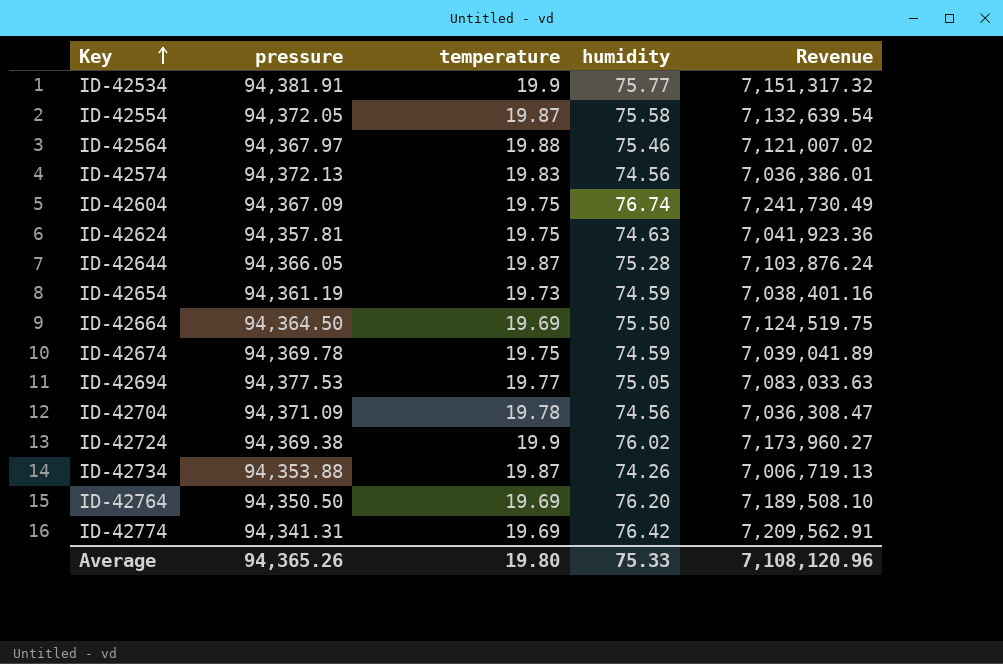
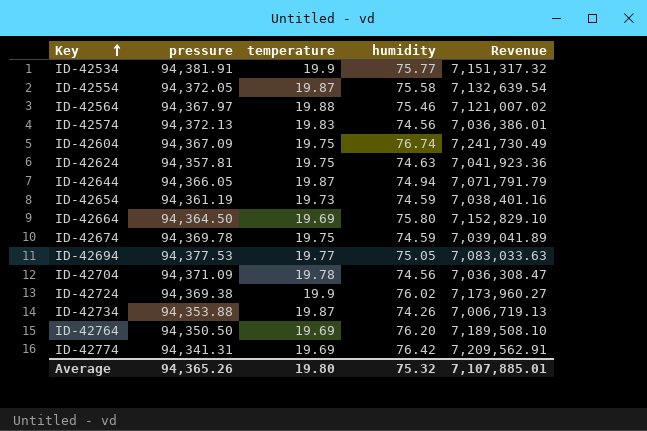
ID-42644 | humidity: 75.28 -> 74.94
ID-42644 | Revenue: 7,103,876.24 -> 7,071,791.79
ID-42664 | humidity: 75.50 -> 75.80
ID-42664 | Revenue: 7,124,519.75 -> 7,152,829.10
Average | humidity: 75.33 -> 75.32
Average | Revenue: 7,108,120.96 -> 7,107,885.01

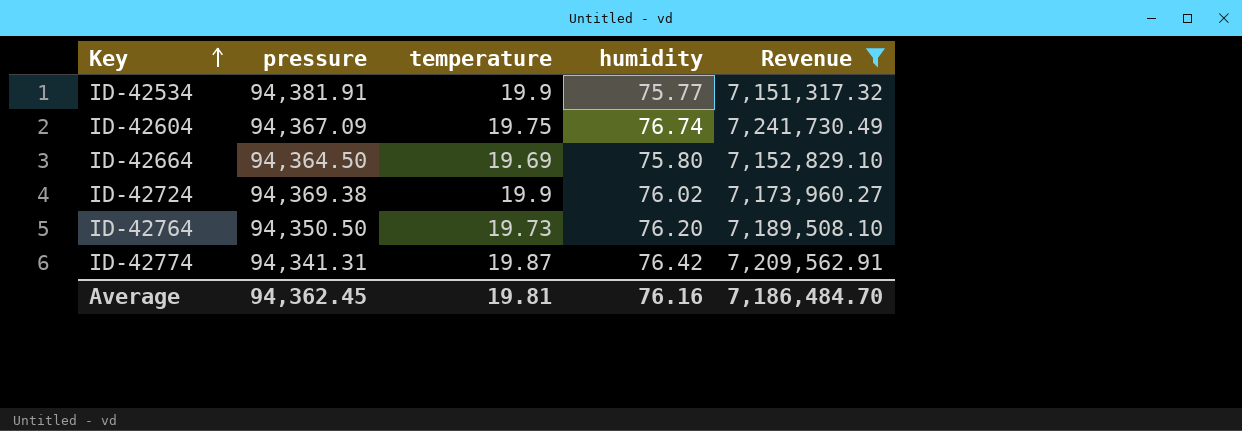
filter: none -> Revenue >= 7,151,317.32
ID-42764 | temperature: 19.69 -> 19.73
ID-42774 | temperature: 19.69 -> 19.87
Average | pressure: 94,365.26 -> 94,362.45
Average | temperature: 19.80 -> 19.81
Average | humidity: 75.32 -> 76.16
Average | Revenue: 7,107,885.01 -> 7,186,484.70

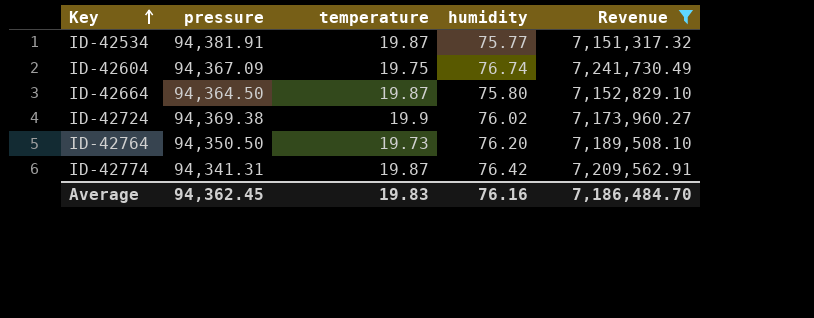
ID-42534 | temperature: 19.9 -> 19.87
ID-42664 | temperature: 19.69 -> 19.87
Average | temperature: 19.81 -> 19.83

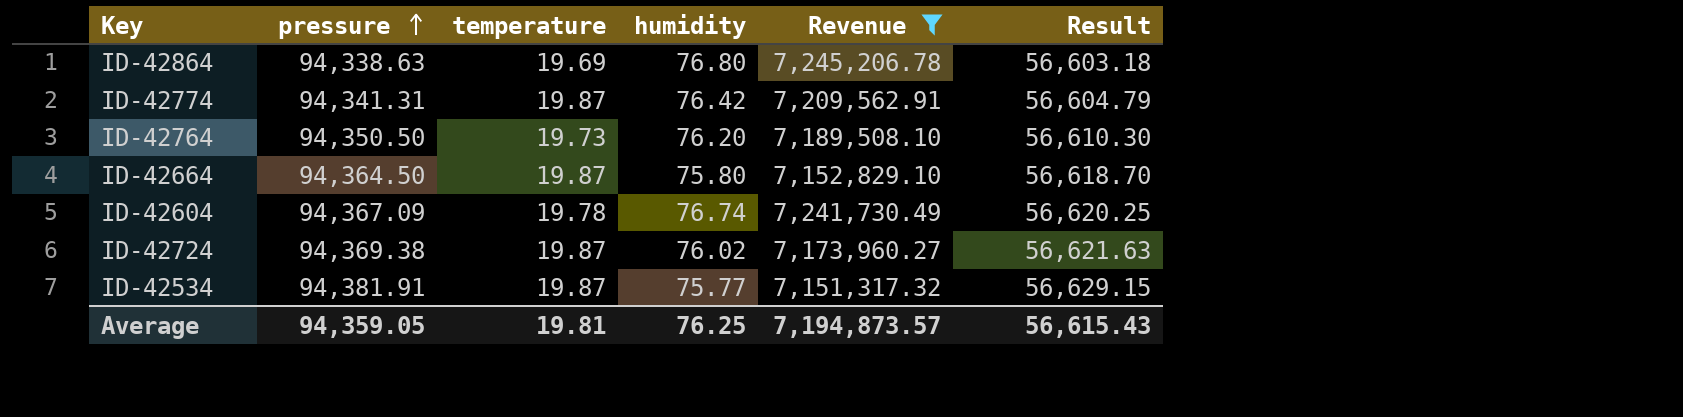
row order: Key ascending -> pressure ascending
column Result | formula: none -> [pressure] * 0.6
row ID-42864: none -> 94,338.63 | 19.69 | 76.80 | 7,245,206.78 | 56,603.18
ID-42604 | temperature: 19.75 -> 19.78
ID-42724 | temperature: 19.9 -> 19.87
Average | pressure: 94,362.45 -> 94,359.05
Average | temperature: 19.83 -> 19.81
Average | humidity: 76.16 -> 76.25
Average | Revenue: 7,186,484.70 -> 7,194,873.57

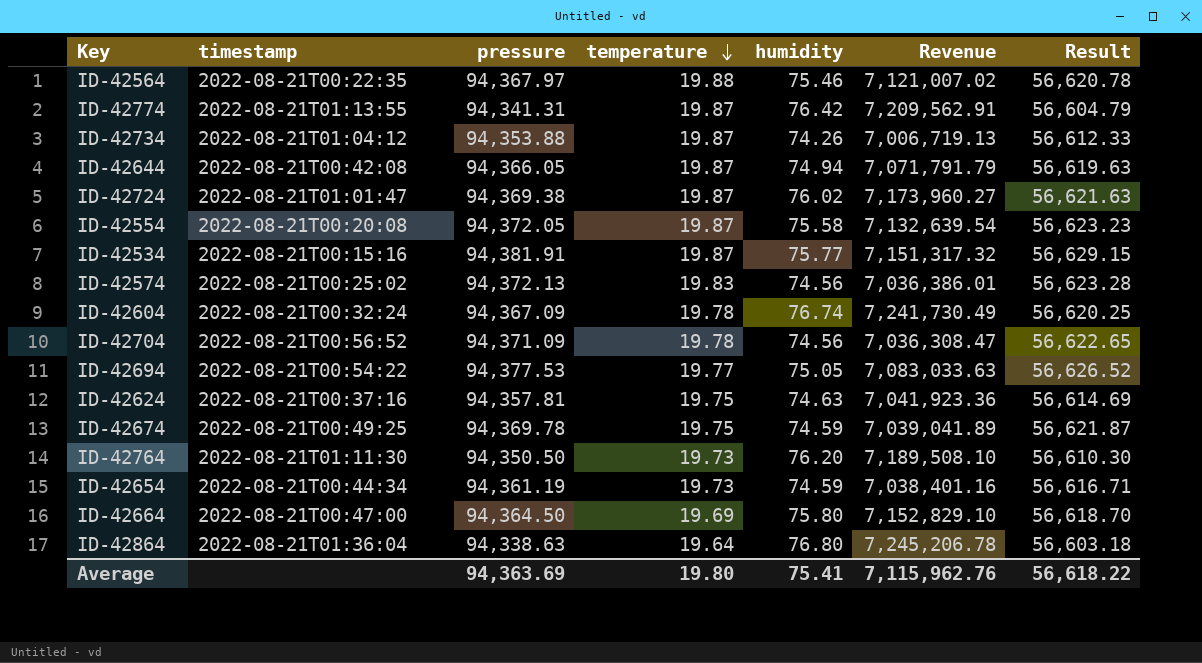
filter: Revenue >= 7,151,317.32 -> none
row order: pressure ascending -> temperature descending
column timestamp | position: none -> 2
ID-42664 | temperature: 19.87 -> 19.69
ID-42864 | temperature: 19.69 -> 19.64
Average | pressure: 94,359.05 -> 94,363.69
Average | temperature: 19.81 -> 19.80
Average | humidity: 76.25 -> 75.41
Average | Revenue: 7,194,873.57 -> 7,115,962.76
Average | Result: 56,615.43 -> 56,618.22

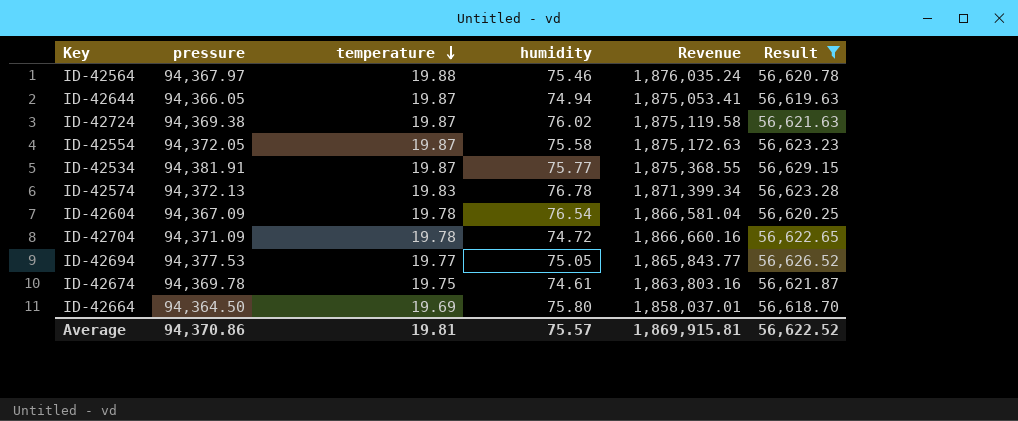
filter: none -> Result >= 56,618.70
column timestamp | position: 2 -> none
column Revenue | formula: [pressure] * [humidity] -> [pressure] * [temperature]
ID-42574 | humidity: 74.56 -> 76.78
ID-42604 | humidity: 76.74 -> 76.54
ID-42704 | humidity: 74.56 -> 74.72
ID-42674 | humidity: 74.59 -> 74.61
Average | pressure: 94,363.69 -> 94,370.86
Average | temperature: 19.80 -> 19.81
Average | humidity: 75.41 -> 75.57
Average | Revenue: 7,115,962.76 -> 1,869,915.81
Average | Result: 56,618.22 -> 56,622.52

